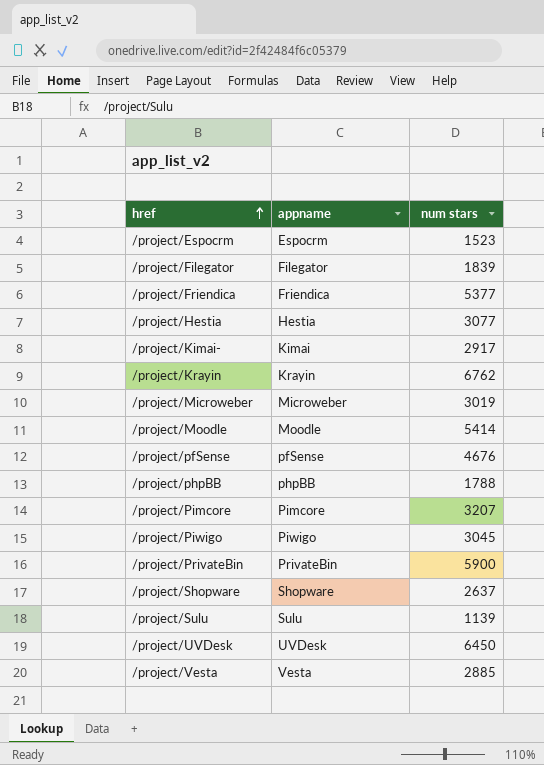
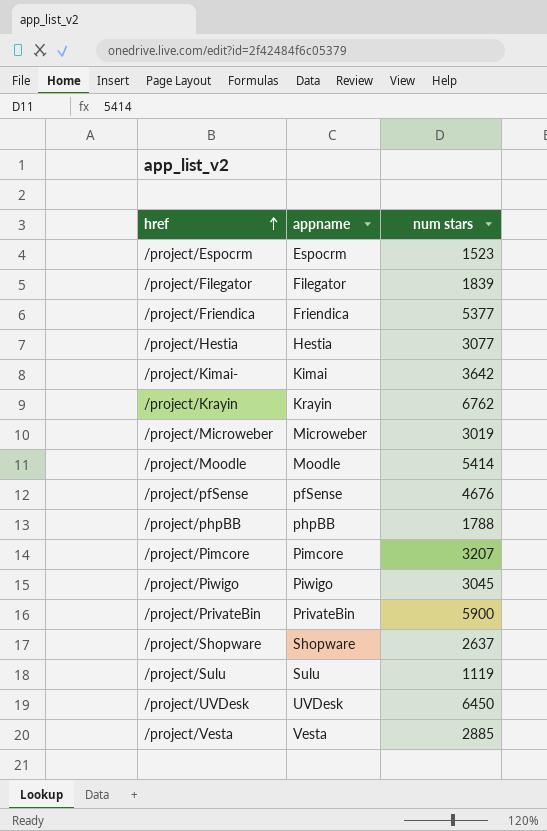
/project/Kimai- | num stars: 2917 -> 3642
/project/Sulu | num stars: 1139 -> 1119

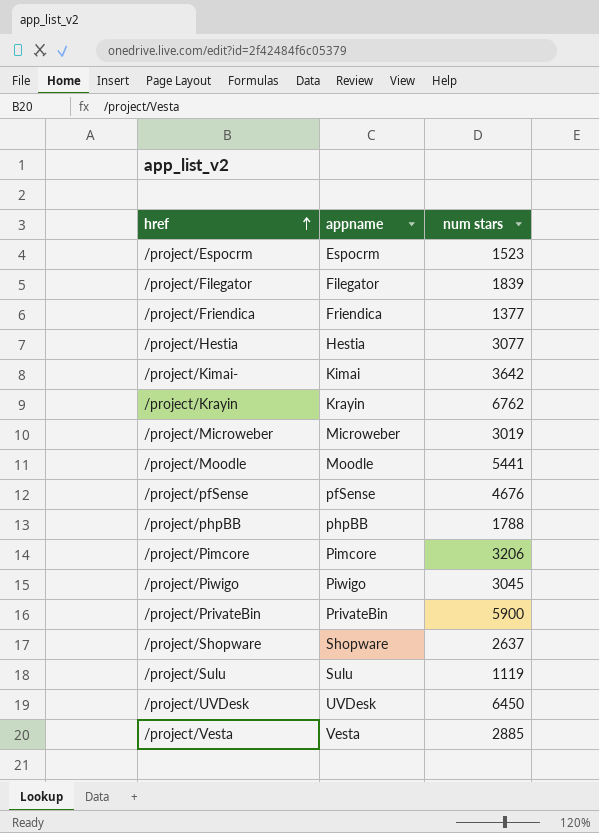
/project/Friendica | num stars: 5377 -> 1377
/project/Moodle | num stars: 5414 -> 5441
/project/Pimcore | num stars: 3207 -> 3206

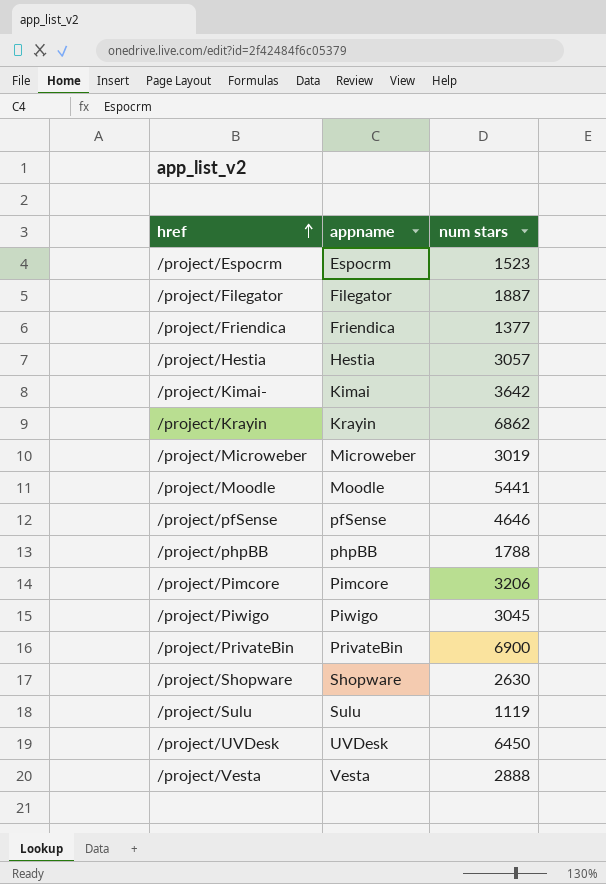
/project/Filegator | num stars: 1839 -> 1887
/project/Hestia | num stars: 3077 -> 3057
/project/Krayin | num stars: 6762 -> 6862
/project/pfSense | num stars: 4676 -> 4646
/project/PrivateBin | num stars: 5900 -> 6900
/project/Shopware | num stars: 2637 -> 2630
/project/Vesta | num stars: 2885 -> 2888

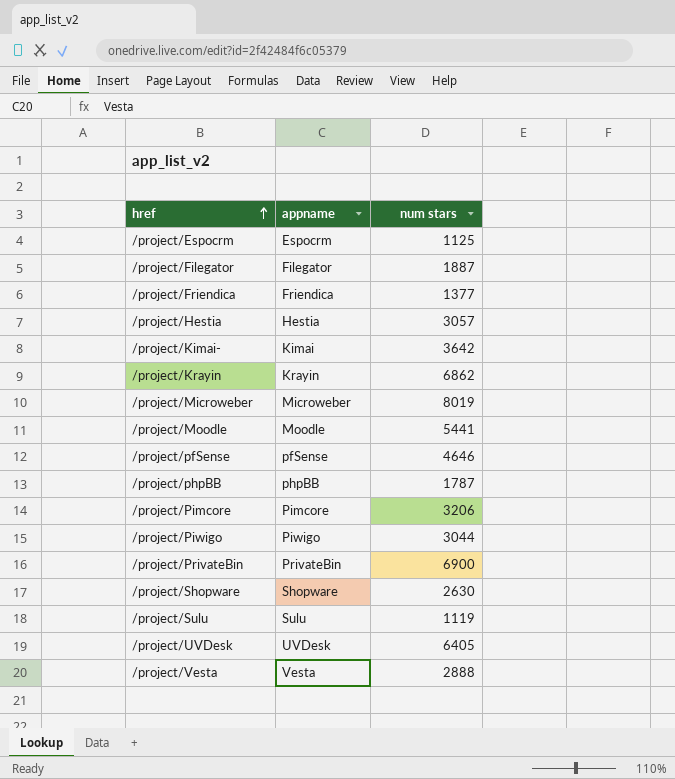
/project/Espocrm | num stars: 1523 -> 1125
/project/Microweber | num stars: 3019 -> 8019
/project/phpBB | num stars: 1788 -> 1787
/project/Piwigo | num stars: 3045 -> 3044
/project/UVDesk | num stars: 6450 -> 6405

